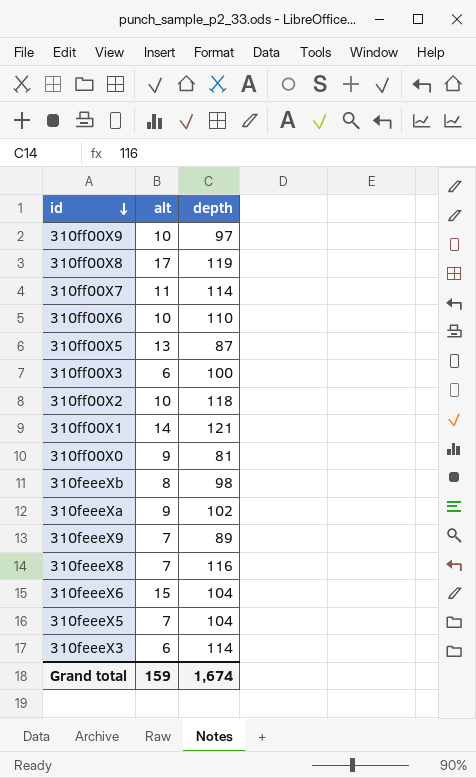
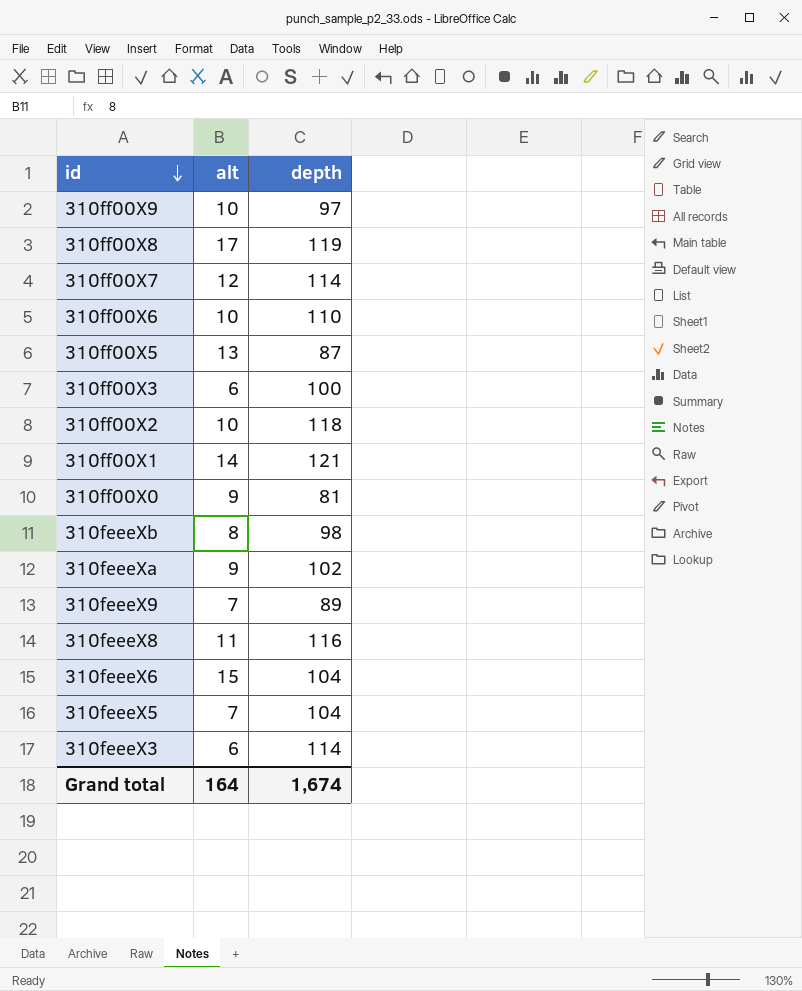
310ff00X7 | alt: 11 -> 12
310feeeX8 | alt: 7 -> 11
Grand total | alt: 159 -> 164

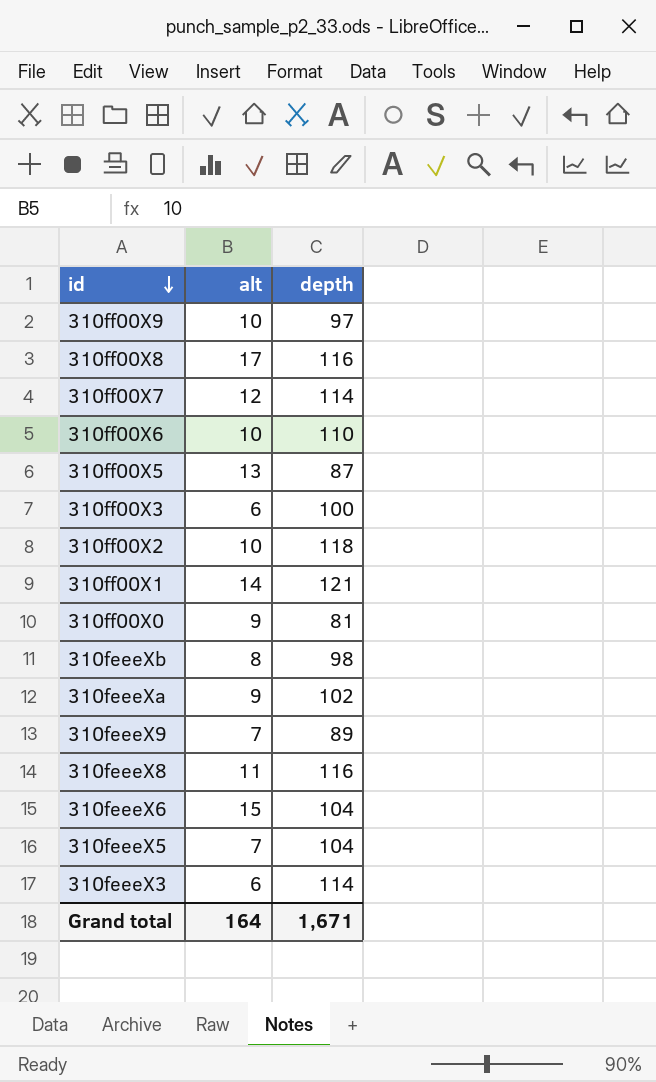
310ff00X8 | depth: 119 -> 116
Grand total | depth: 1,674 -> 1,671

